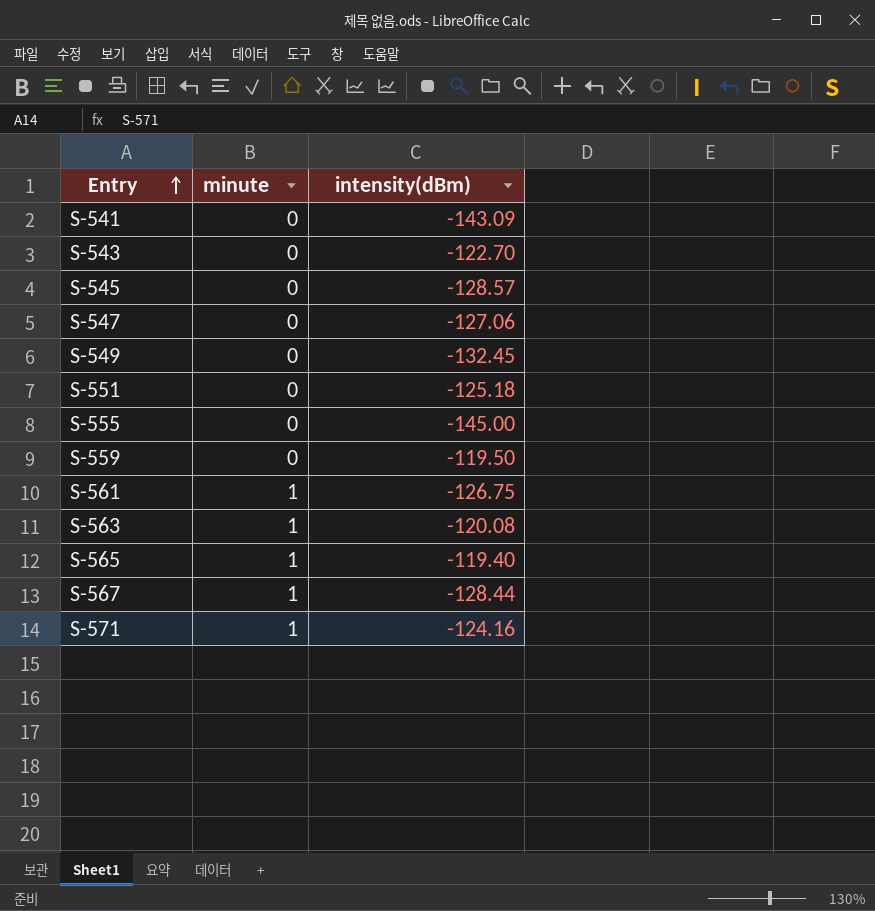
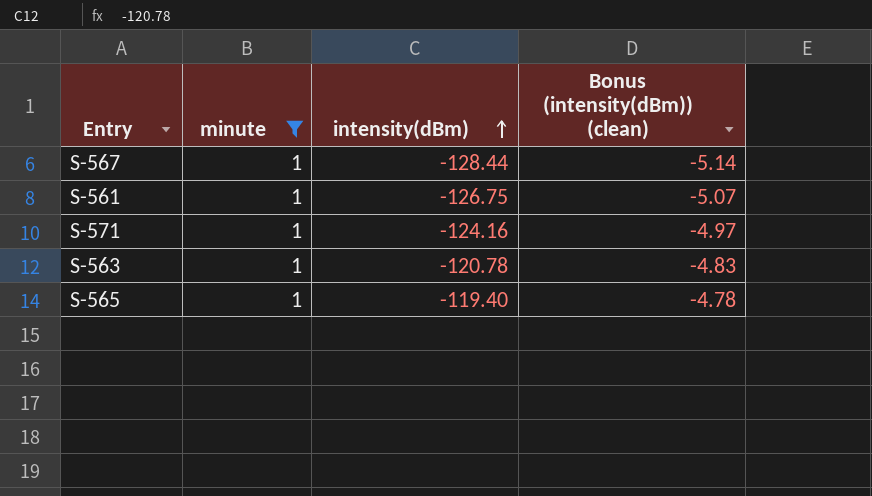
filter: none -> minute = 1
row order: Entry ascending -> intensity(dBm) ascending
column Bonus (intensity(dBm)) (clean) | formula: none -> [intensity(dBm)] * 0.04
S-563 | intensity(dBm): -120.08 -> -120.78

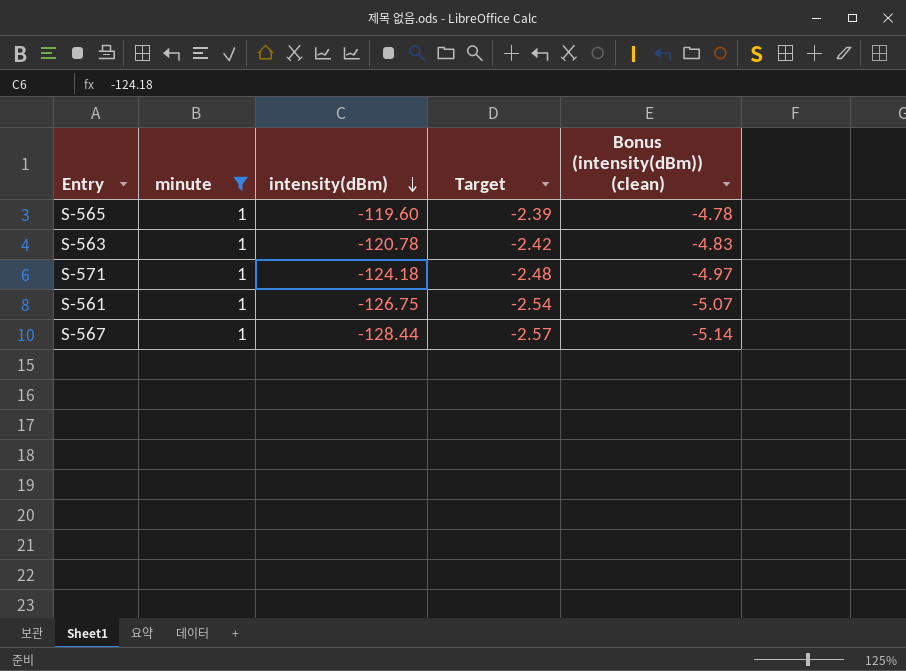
row order: intensity(dBm) ascending -> intensity(dBm) descending
column Target | formula: none -> [intensity(dBm)] * 0.02
S-565 | intensity(dBm): -119.40 -> -119.60
S-571 | intensity(dBm): -124.16 -> -124.18

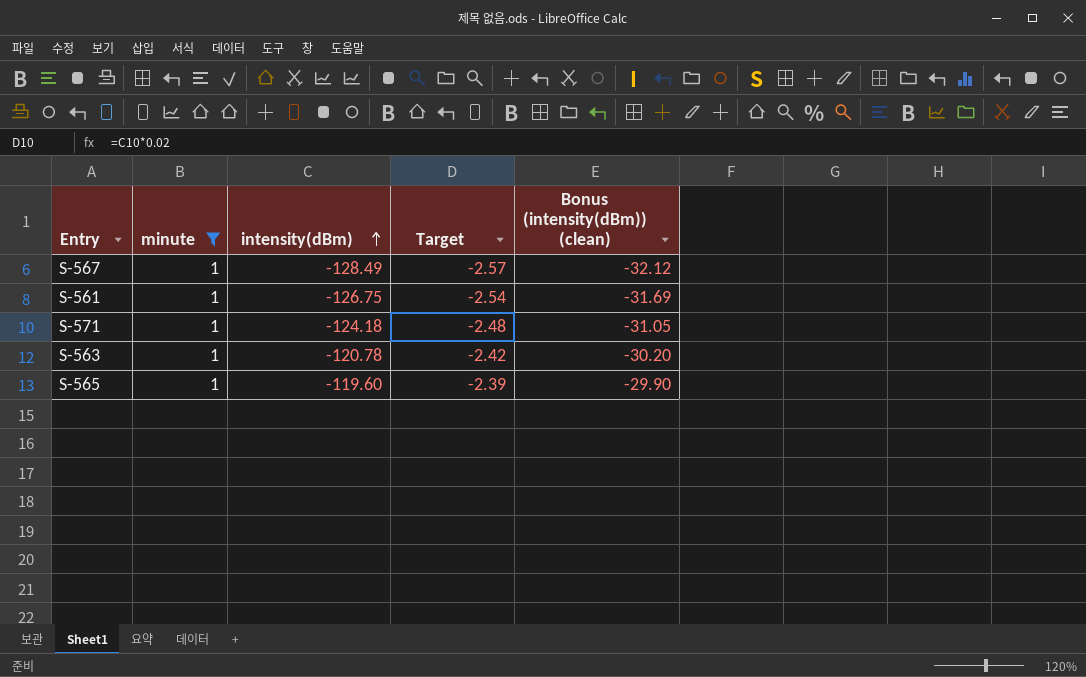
row order: intensity(dBm) descending -> intensity(dBm) ascending
column Bonus (intensity(dBm)) (clean) | formula: [intensity(dBm)] * 0.04 -> [intensity(dBm)] * 0.25
S-567 | intensity(dBm): -128.44 -> -128.49

